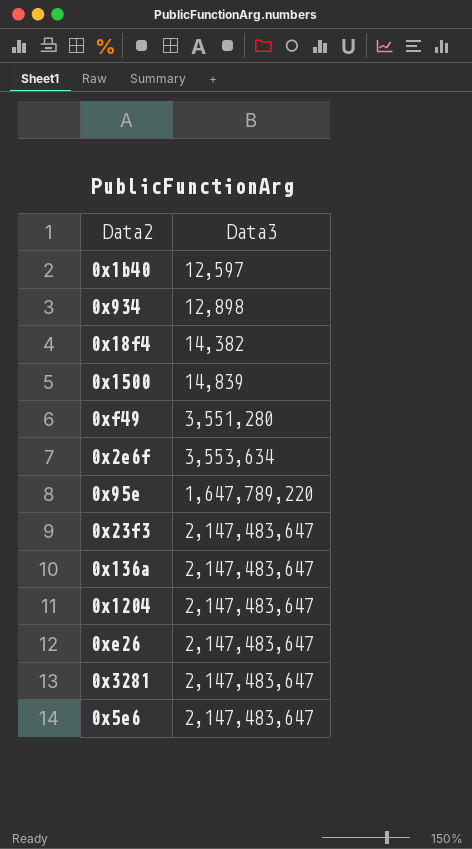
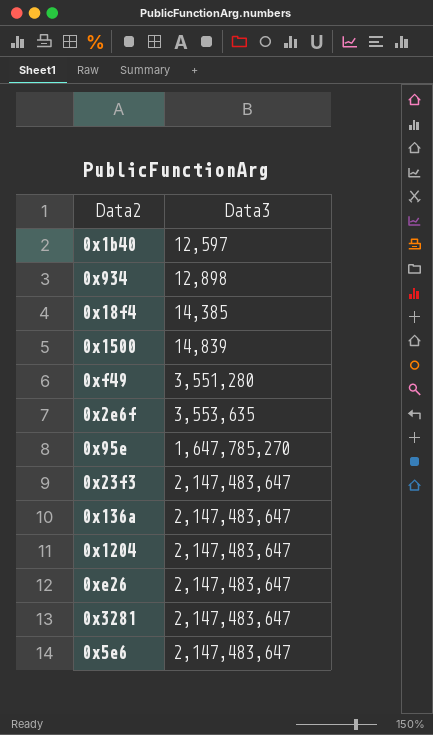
0x18f4 | Data3: 14,382 -> 14,385
0x2e6f | Data3: 3,553,634 -> 3,553,635
0x95e | Data3: 1,647,789,220 -> 1,647,785,270

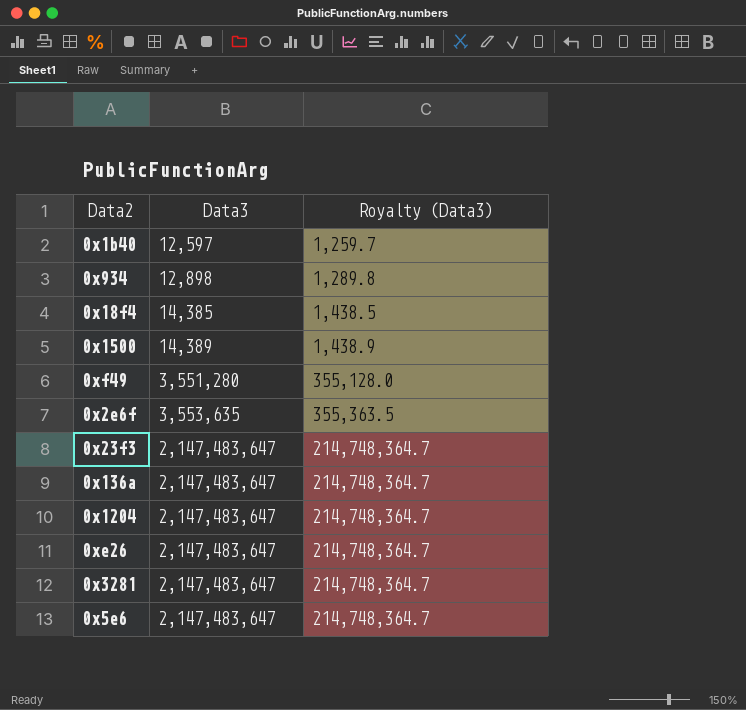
column Royalty (Data3) | formula: none -> [Data3] * 0.1
row 0x95e: 1,647,785,270 -> none
0x1500 | Data3: 14,839 -> 14,389

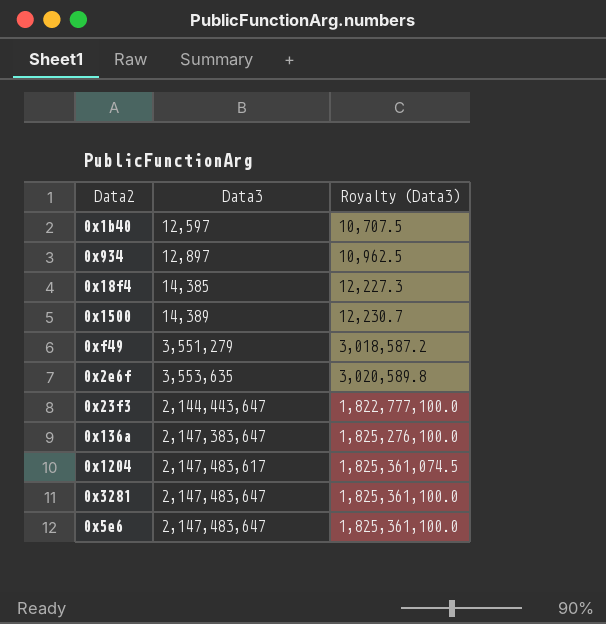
column Royalty (Data3) | formula: [Data3] * 0.1 -> [Data3] * 0.85
row 0xe26: 2,147,483,647 | 214,748,364.7 -> none
0x934 | Data3: 12,898 -> 12,897
0xf49 | Data3: 3,551,280 -> 3,551,279
0x23f3 | Data3: 2,147,483,647 -> 2,144,443,647
0x136a | Data3: 2,147,483,647 -> 2,147,383,647
0x1204 | Data3: 2,147,483,647 -> 2,147,483,617

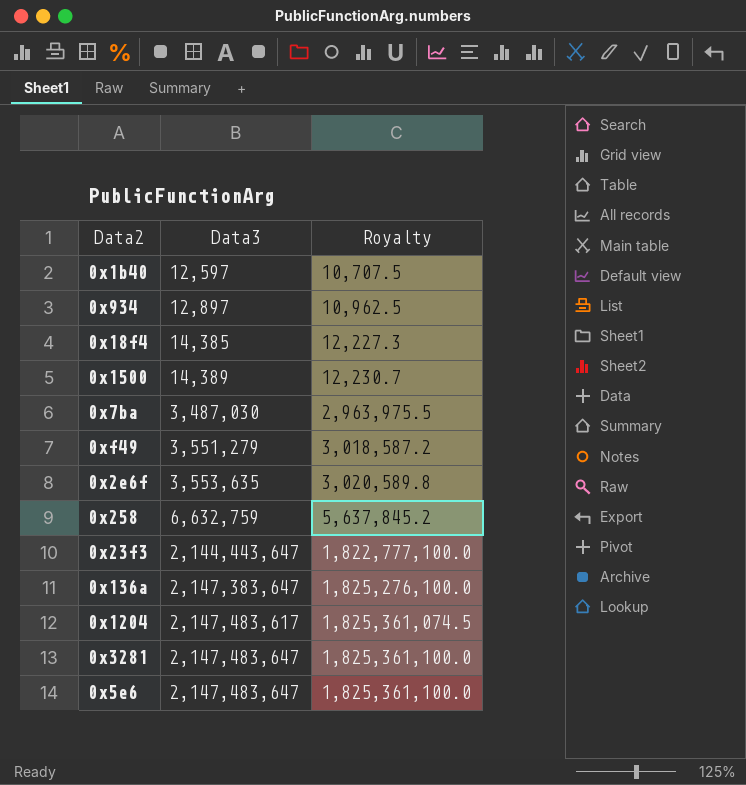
column name: Royalty (Data3) -> Royalty
row 0x7ba: none -> 3,487,030 | 2,963,975.5
row 0x258: none -> 6,632,759 | 5,637,845.2

